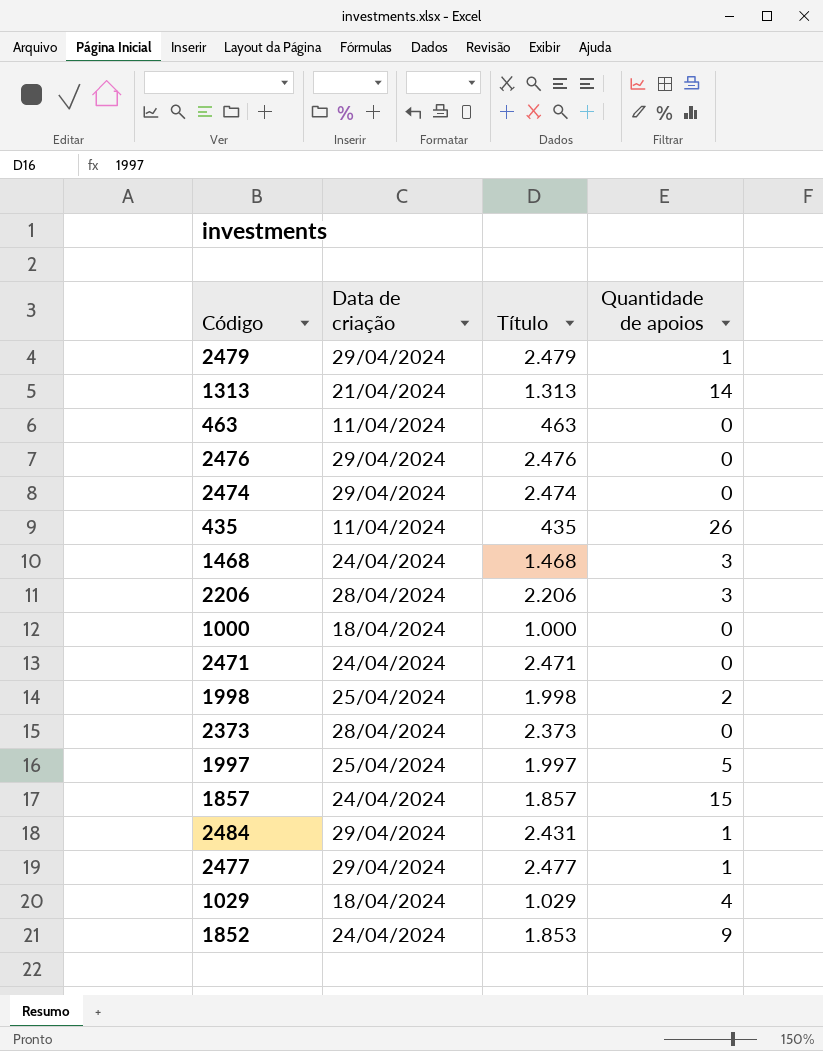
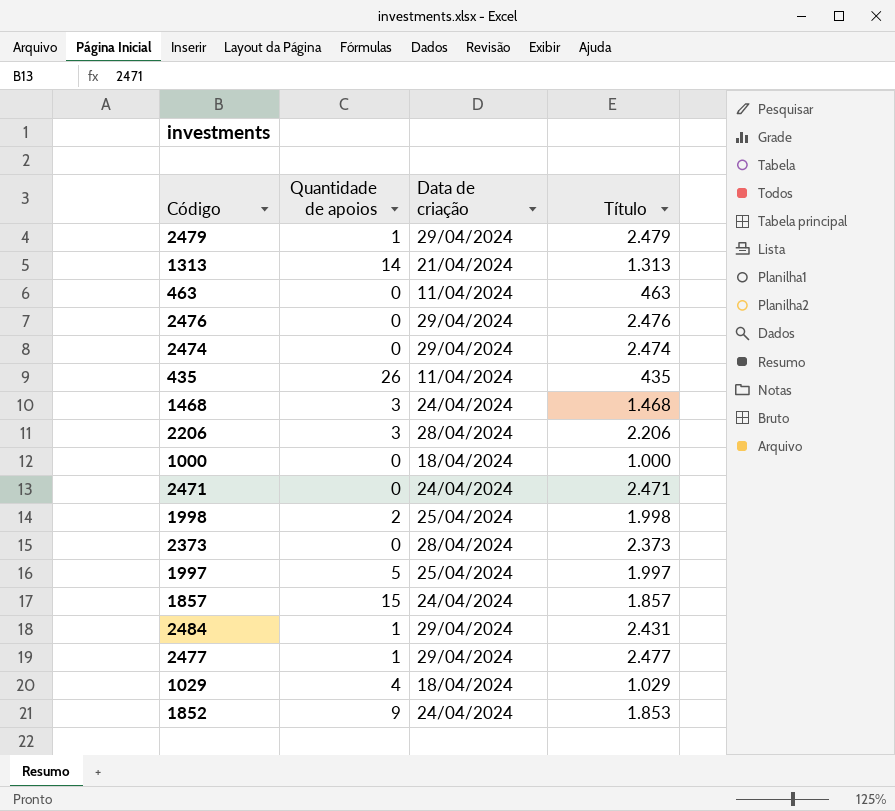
column Quantidade de apoios | position: 4 -> 2

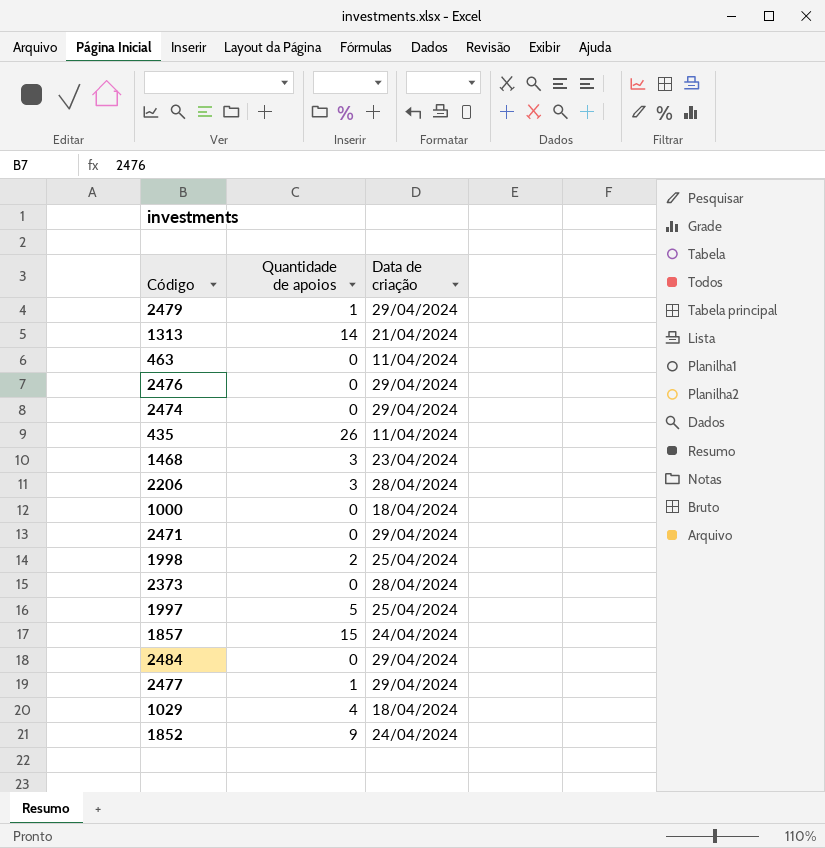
column Título | position: 4 -> none
1468 | Data de criação: 24/04/2024 -> 23/04/2024
2471 | Data de criação: 24/04/2024 -> 29/04/2024
2484 | Quantidade de apoios: 1 -> 0

